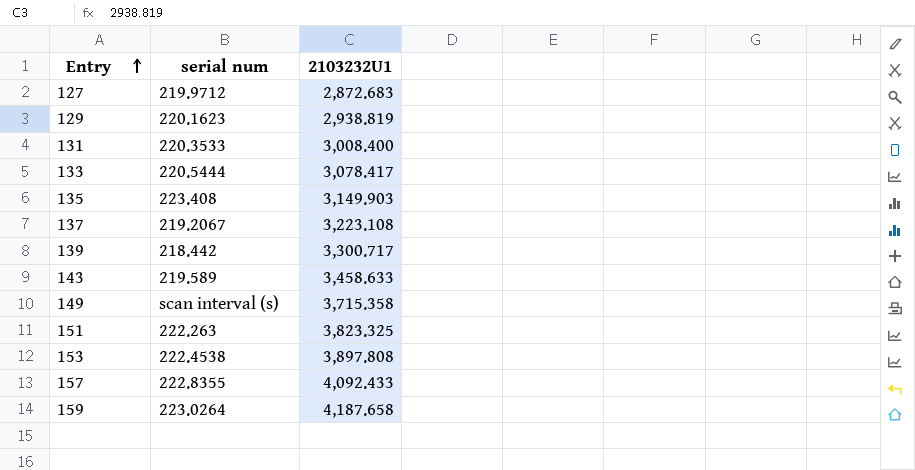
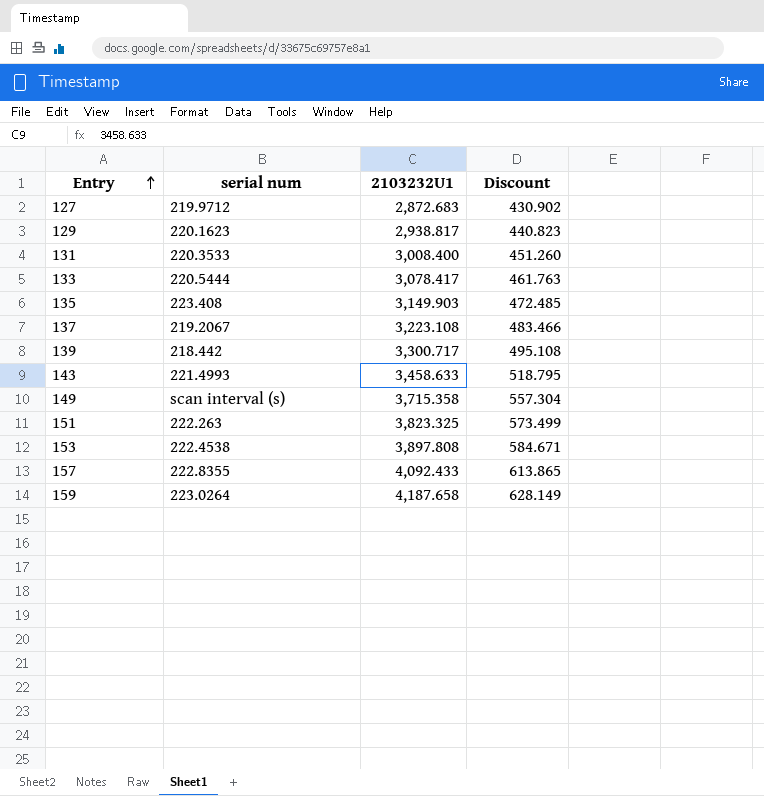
column Discount | formula: none -> [2103232U1] * 0.15
129 | 2103232U1: 2,938.819 -> 2,938.817
143 | serial num: 219.589 -> 221.4993

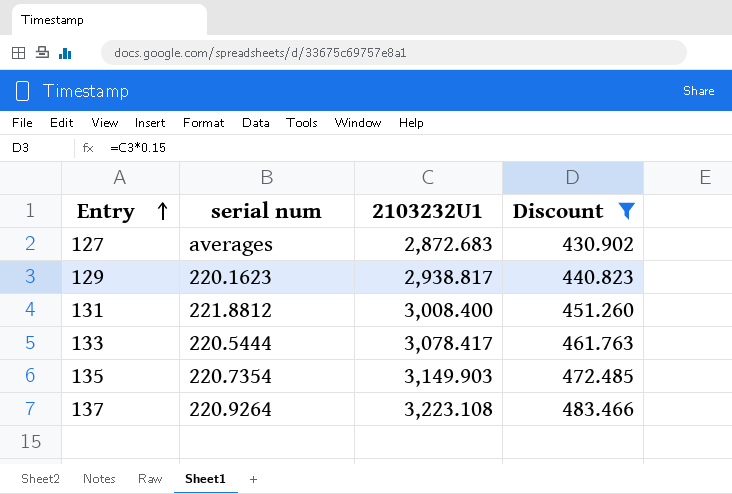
filter: none -> Discount <= 483.466
127 | serial num: 219.9712 -> averages
131 | serial num: 220.3533 -> 221.8812
135 | serial num: 223.408 -> 220.7354
137 | serial num: 219.2067 -> 220.9264

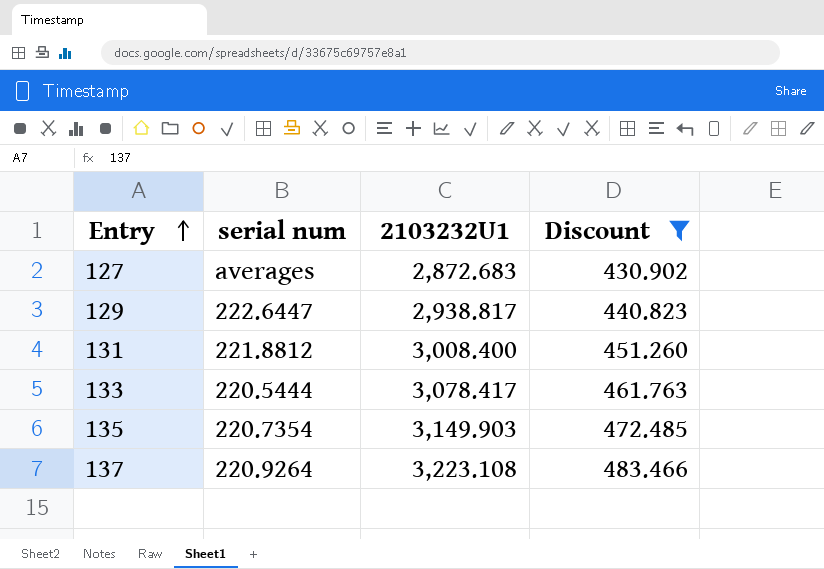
129 | serial num: 220.1623 -> 222.6447

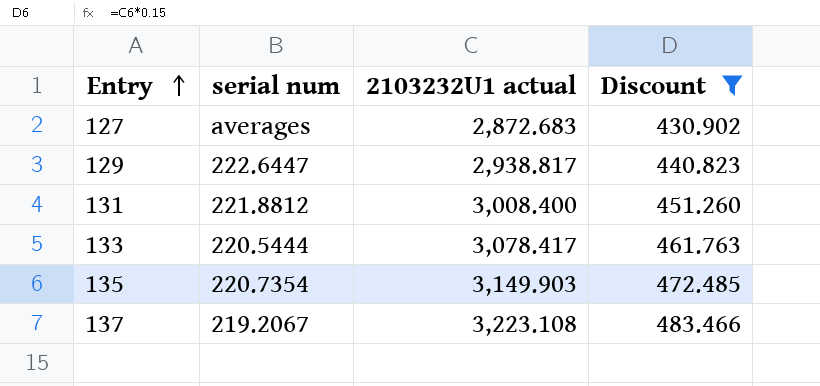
column name: 2103232U1 -> 2103232U1 actual
137 | serial num: 220.9264 -> 219.2067

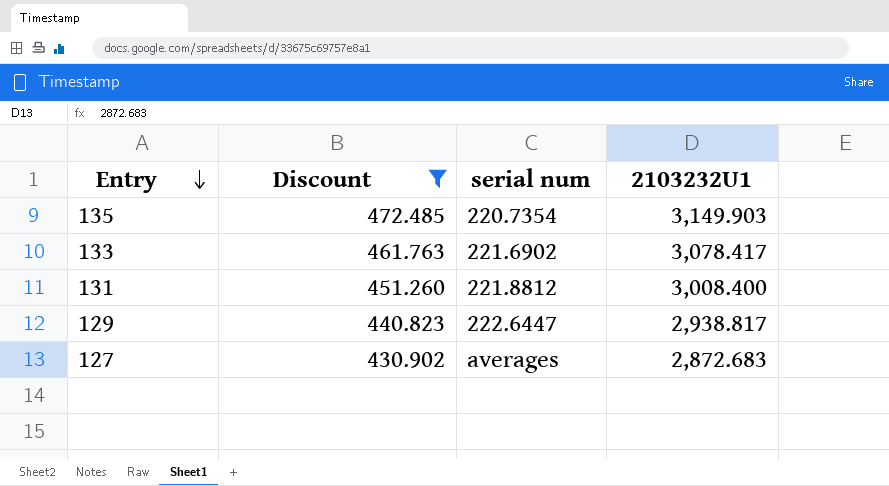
row order: Entry ascending -> Entry descending
column Discount | position: 4 -> 2
column name: 2103232U1 actual -> 2103232U1
row 137: 219.2067 | 3,223.108 | 483.466 -> none
133 | serial num: 220.5444 -> 221.6902

